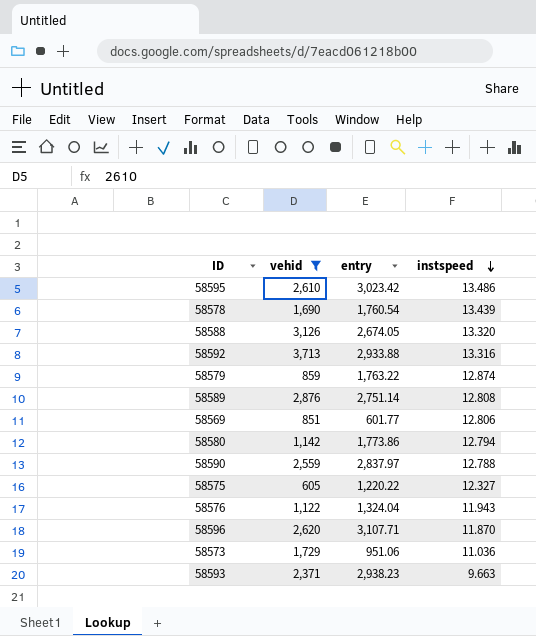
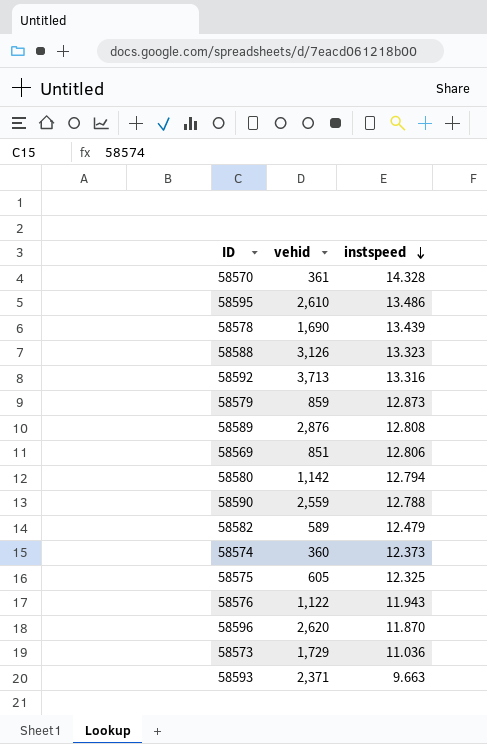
filter: vehid >= 605 -> none
column entry | position: 3 -> none
58588 | instspeed: 13.320 -> 13.323
58579 | instspeed: 12.874 -> 12.873
58575 | instspeed: 12.327 -> 12.325

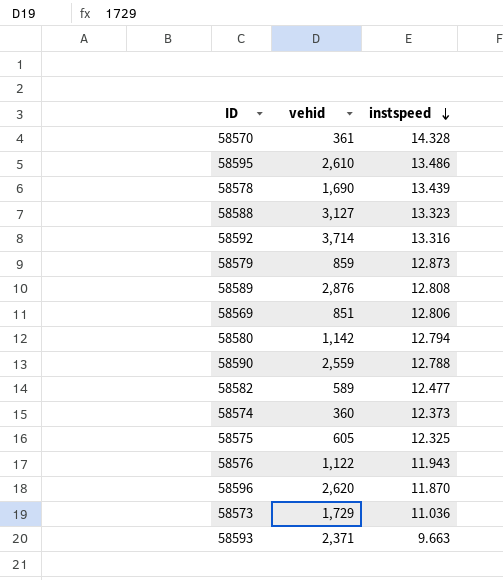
58588 | vehid: 3,126 -> 3,127
58592 | vehid: 3,713 -> 3,714
58582 | instspeed: 12.479 -> 12.477

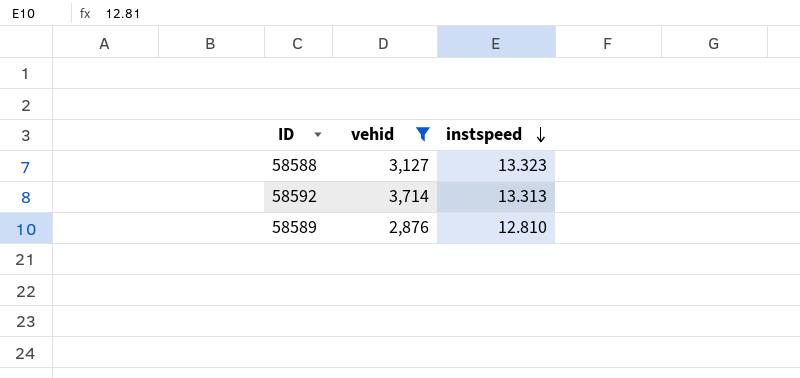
filter: none -> vehid >= 2,876
58592 | instspeed: 13.316 -> 13.313
58589 | instspeed: 12.808 -> 12.810

